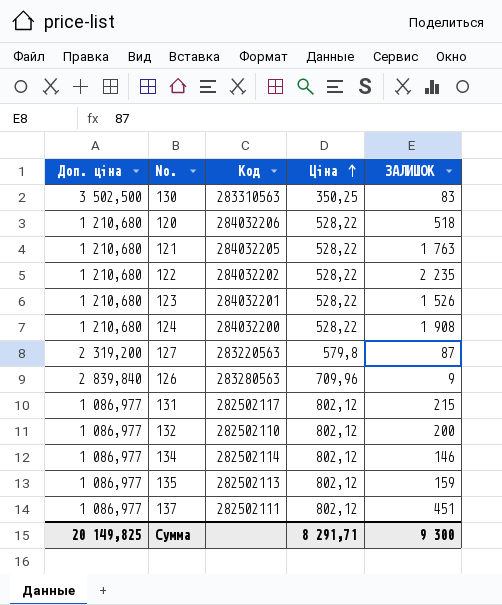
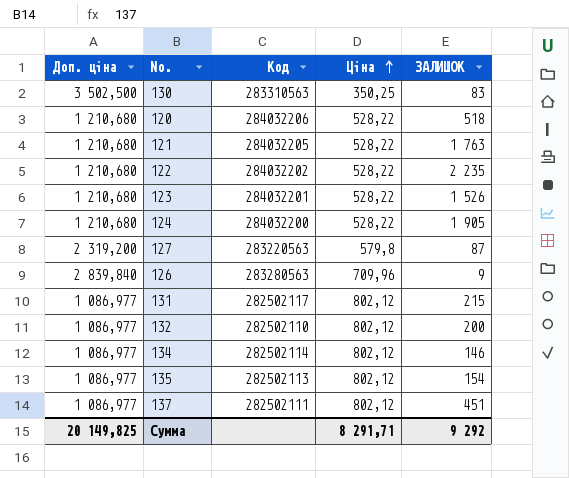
124 | ЗАЛИШОК: 1 908 -> 1 905
135 | ЗАЛИШОК: 159 -> 154
Сумма | ЗАЛИШОК: 9 300 -> 9 292

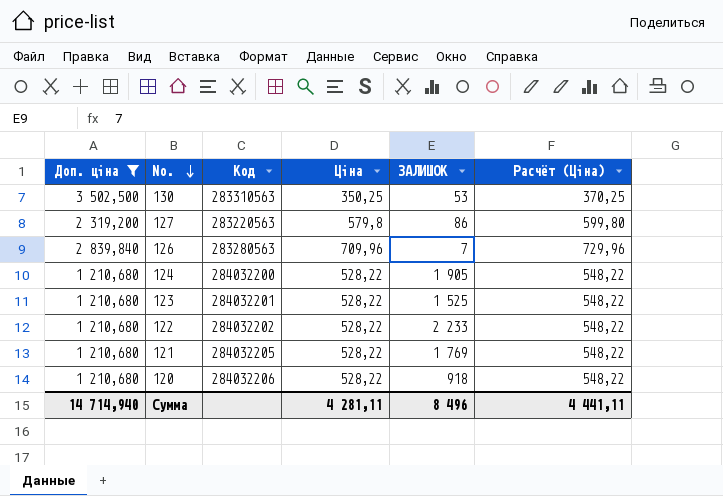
filter: none -> Доп. ціна != 1 086,977
row order: Ціна ascending -> No. descending
column Расчёт (Ціна) | formula: none -> [Ціна] + 20
130 | ЗАЛИШОК: 83 -> 53
127 | ЗАЛИШОК: 87 -> 86
126 | ЗАЛИШОК: 9 -> 7
123 | ЗАЛИШОК: 1 526 -> 1 525
122 | ЗАЛИШОК: 2 235 -> 2 233
121 | ЗАЛИШОК: 1 763 -> 1 769
120 | ЗАЛИШОК: 518 -> 918
Сумма | Доп. ціна: 20 149,825 -> 14 714,940
Сумма | Ціна: 8 291,71 -> 4 281,11
Сумма | ЗАЛИШОК: 9 292 -> 8 496

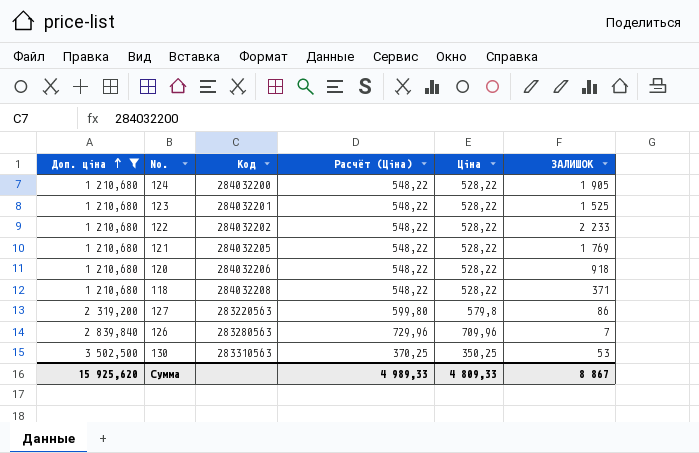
row order: No. descending -> Доп. ціна ascending
column Расчёт (Ціна) | position: 6 -> 4
row 118: none -> 1 210,680 | 284032208 | 548,22 | 528,22 | 371
Сумма | Доп. ціна: 14 714,940 -> 15 925,620
Сумма | Расчёт (Ціна): 4 441,11 -> 4 989,33
Сумма | Ціна: 4 281,11 -> 4 809,33
Сумма | ЗАЛИШОК: 8 496 -> 8 867

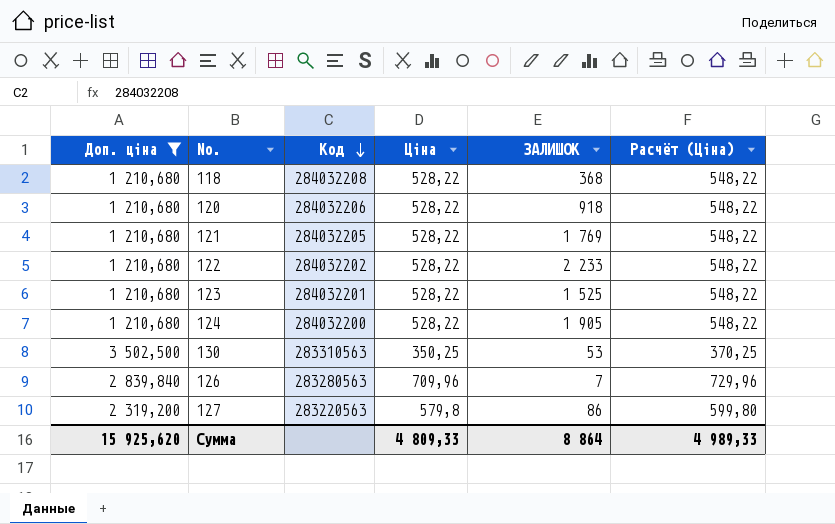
row order: Доп. ціна ascending -> Код descending
column Расчёт (Ціна) | position: 4 -> 6
118 | ЗАЛИШОК: 371 -> 368
Сумма | ЗАЛИШОК: 8 867 -> 8 864

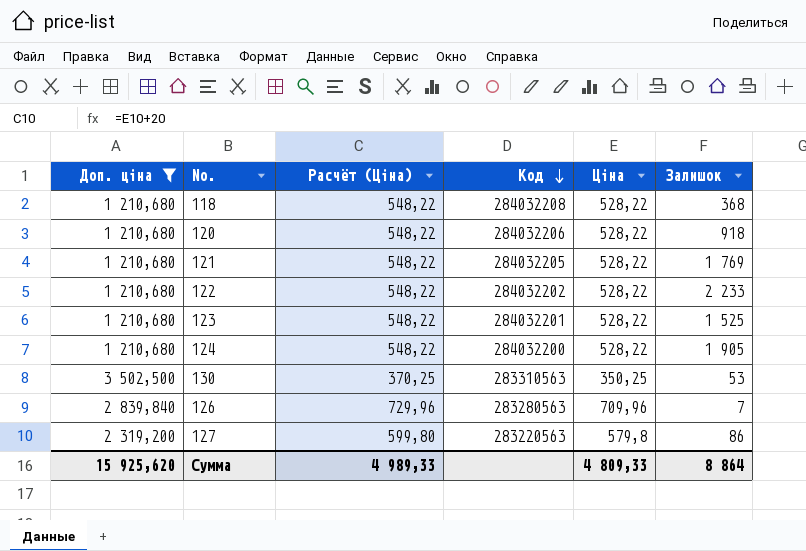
column Расчёт (Ціна) | position: 6 -> 3
column name: ЗАЛИШОК -> Залишок

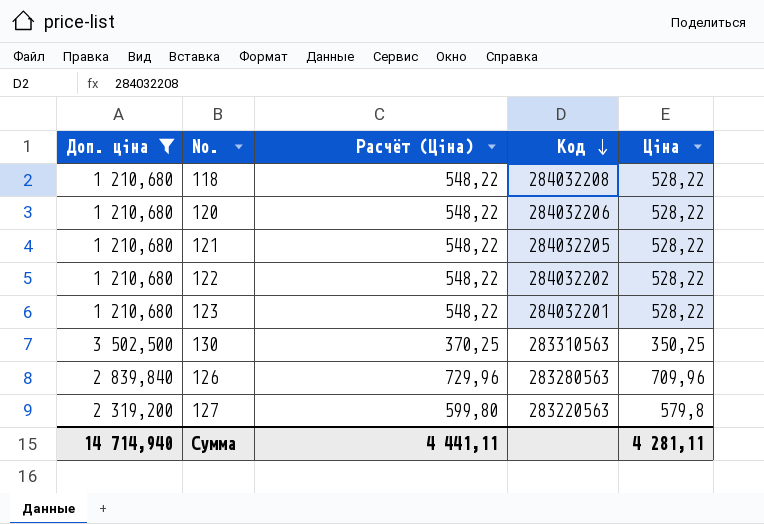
column Залишок | position: 6 -> none
row 124: 1 210,680 | 548,22 | 284032200 | 528,22 | 1 905 -> none
Сумма | Доп. ціна: 15 925,620 -> 14 714,940
Сумма | Расчёт (Ціна): 4 989,33 -> 4 441,11
Сумма | Ціна: 4 809,33 -> 4 281,11

